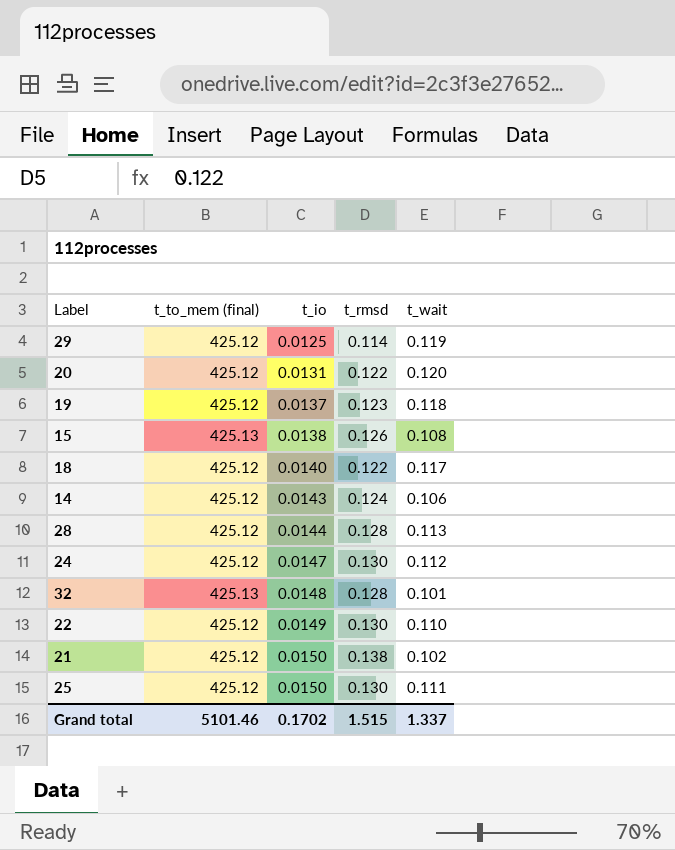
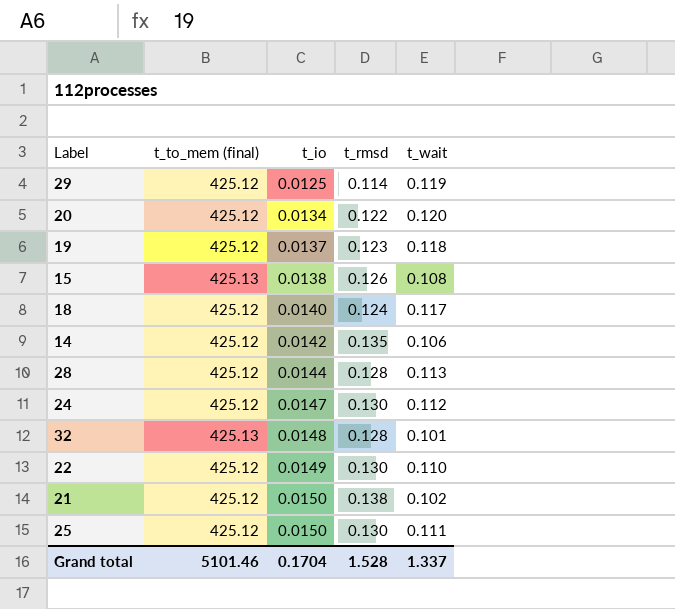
20 | t_io: 0.0131 -> 0.0134
18 | t_rmsd: 0.122 -> 0.124
14 | t_io: 0.0143 -> 0.0142
14 | t_rmsd: 0.124 -> 0.135
Grand total | t_io: 0.1702 -> 0.1704
Grand total | t_rmsd: 1.515 -> 1.528

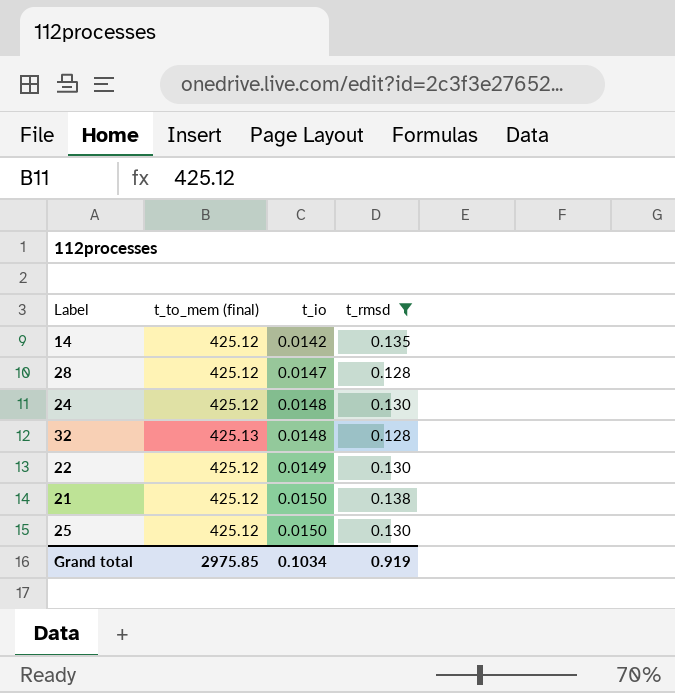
filter: none -> t_rmsd >= 0.128
column t_wait | position: 5 -> none
28 | t_io: 0.0144 -> 0.0147
24 | t_io: 0.0147 -> 0.0148
Grand total | t_to_mem (final): 5101.46 -> 2975.85
Grand total | t_io: 0.1704 -> 0.1034
Grand total | t_rmsd: 1.528 -> 0.919

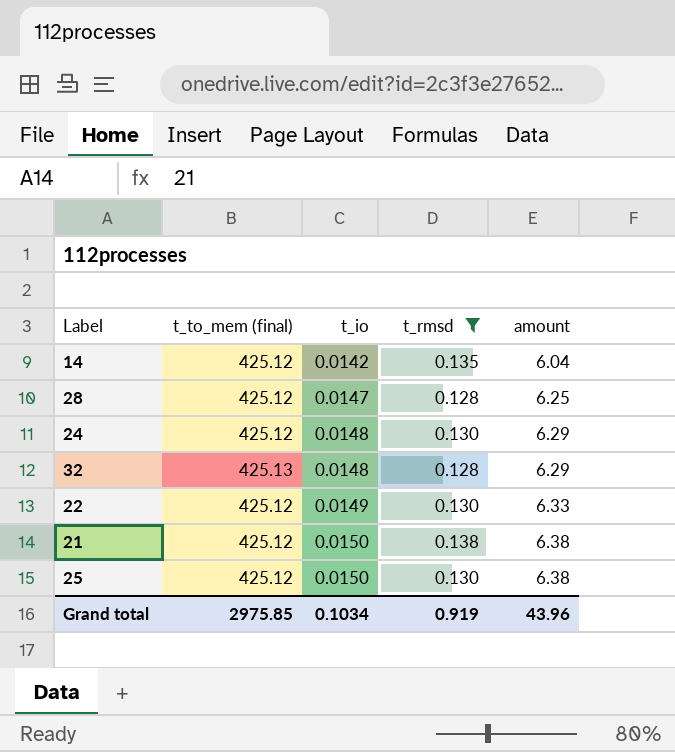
column amount | formula: none -> [t_to_mem (final)] * [t_io]

